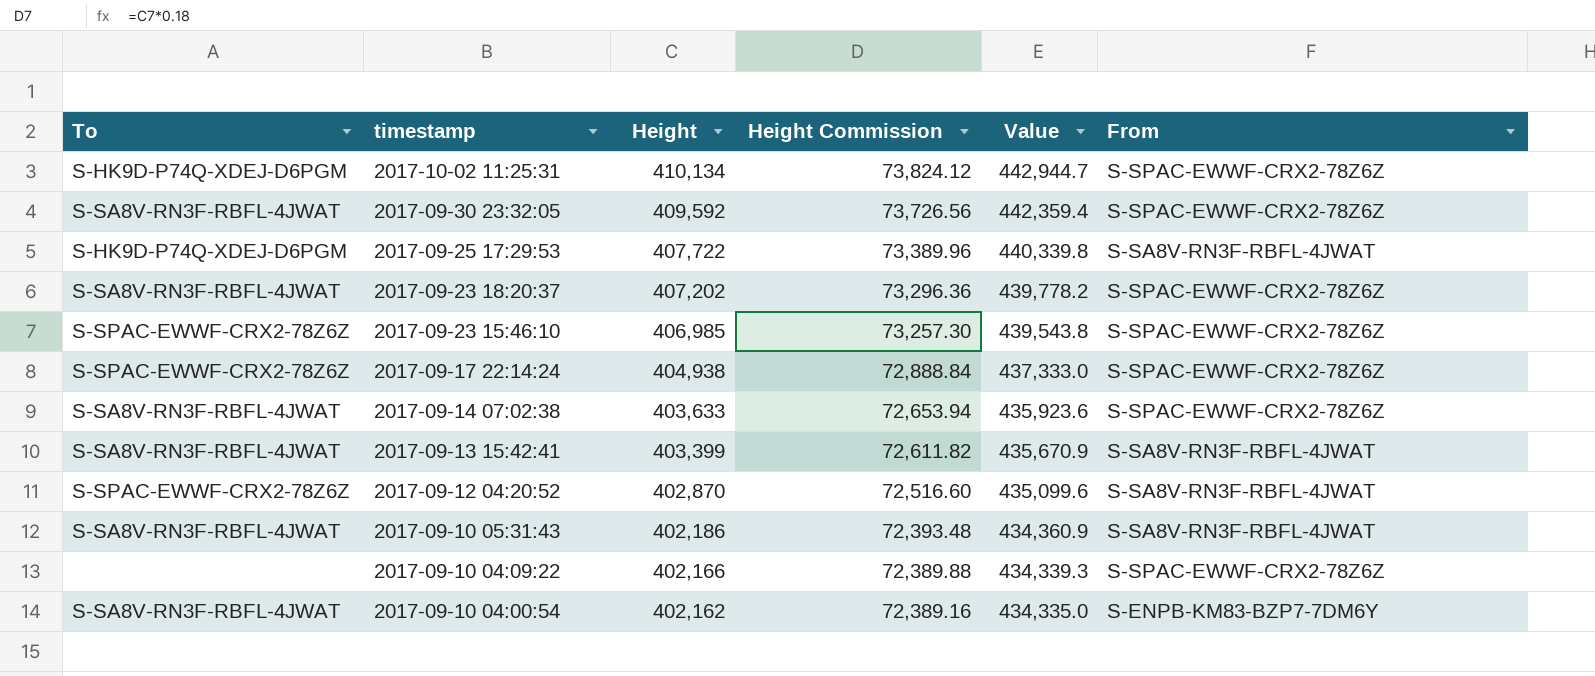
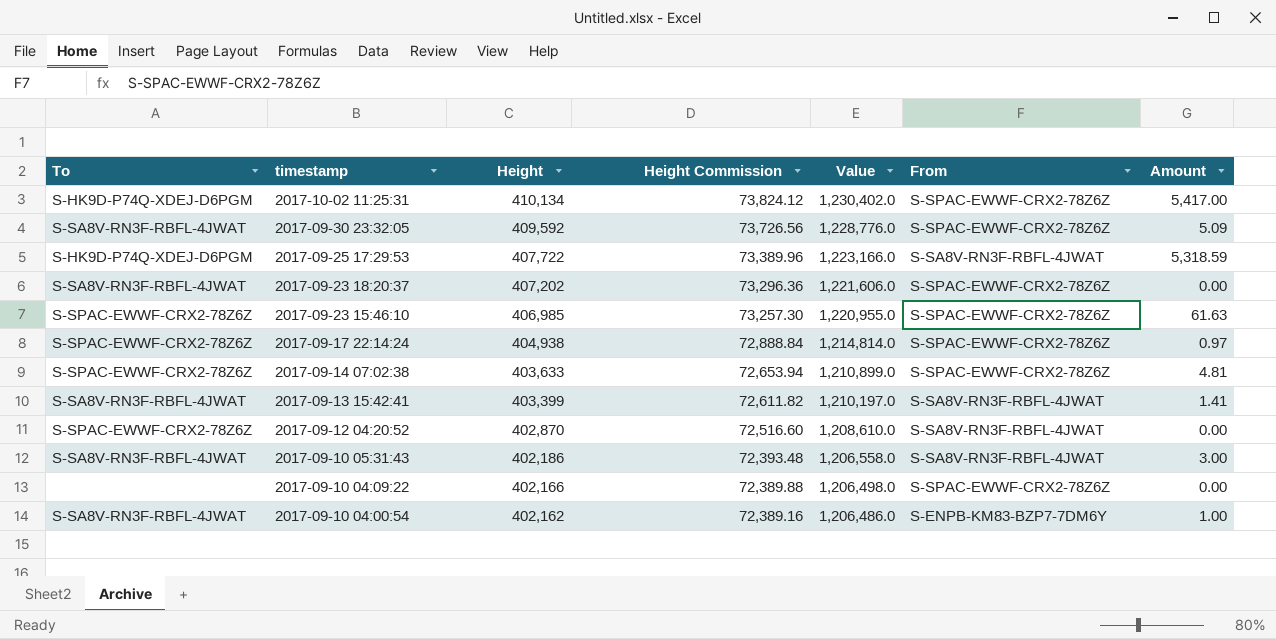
column Value | formula: [Height] * 1.08 -> [Height] * 3
column Amount | position: none -> 7
2017-09-14 07:02:38 | To: S-SA8V-RN3F-RBFL-4JWAT -> S-SPAC-EWWF-CRX2-78Z6Z

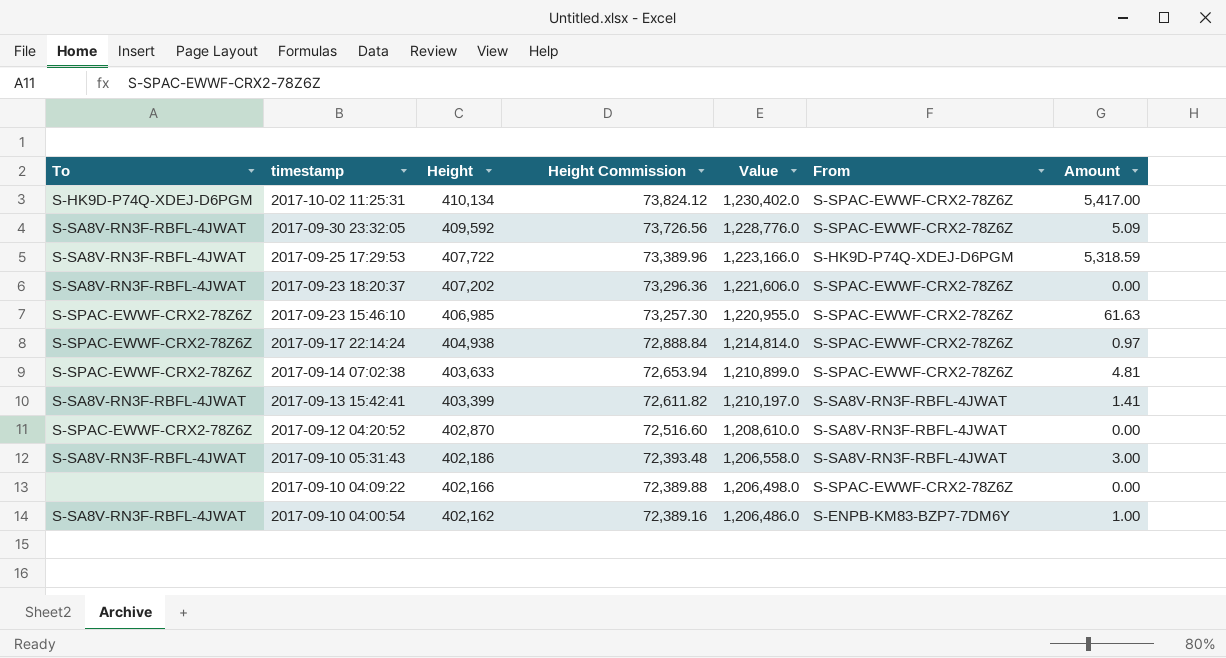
2017-09-25 17:29:53 | To: S-HK9D-P74Q-XDEJ-D6PGM -> S-SA8V-RN3F-RBFL-4JWAT
2017-09-25 17:29:53 | From: S-SA8V-RN3F-RBFL-4JWAT -> S-HK9D-P74Q-XDEJ-D6PGM

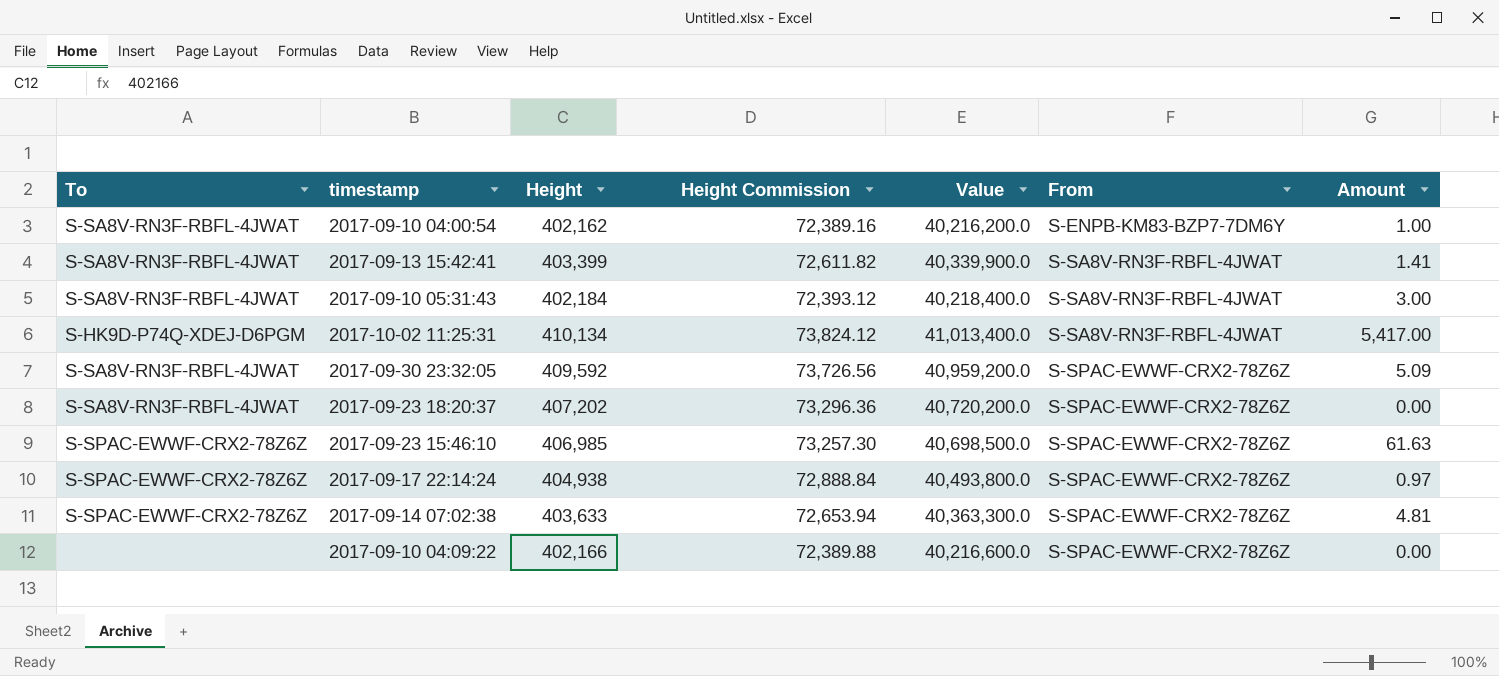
row order: timestamp descending -> From ascending
column Value | formula: [Height] * 3 -> [Height] * 100
row 2017-09-25 17:29:53: S-SA8V-RN3F-RBFL-4JWAT | 407,722 | 73,389.96 | 1,223,166.0 | S-HK9D-P74Q-XDEJ-D6PGM | 5,318.59 -> none
row 2017-09-12 04:20:52: S-SPAC-EWWF-CRX2-78Z6Z | 402,870 | 72,516.60 | 1,208,610.0 | S-SA8V-RN3F-RBFL-4JWAT | 0.00 -> none
2017-09-10 05:31:43 | Height: 402,186 -> 402,184
2017-09-10 05:31:43 | Height Commission: 72,393.48 -> 72,393.12
2017-10-02 11:25:31 | From: S-SPAC-EWWF-CRX2-78Z6Z -> S-SA8V-RN3F-RBFL-4JWAT

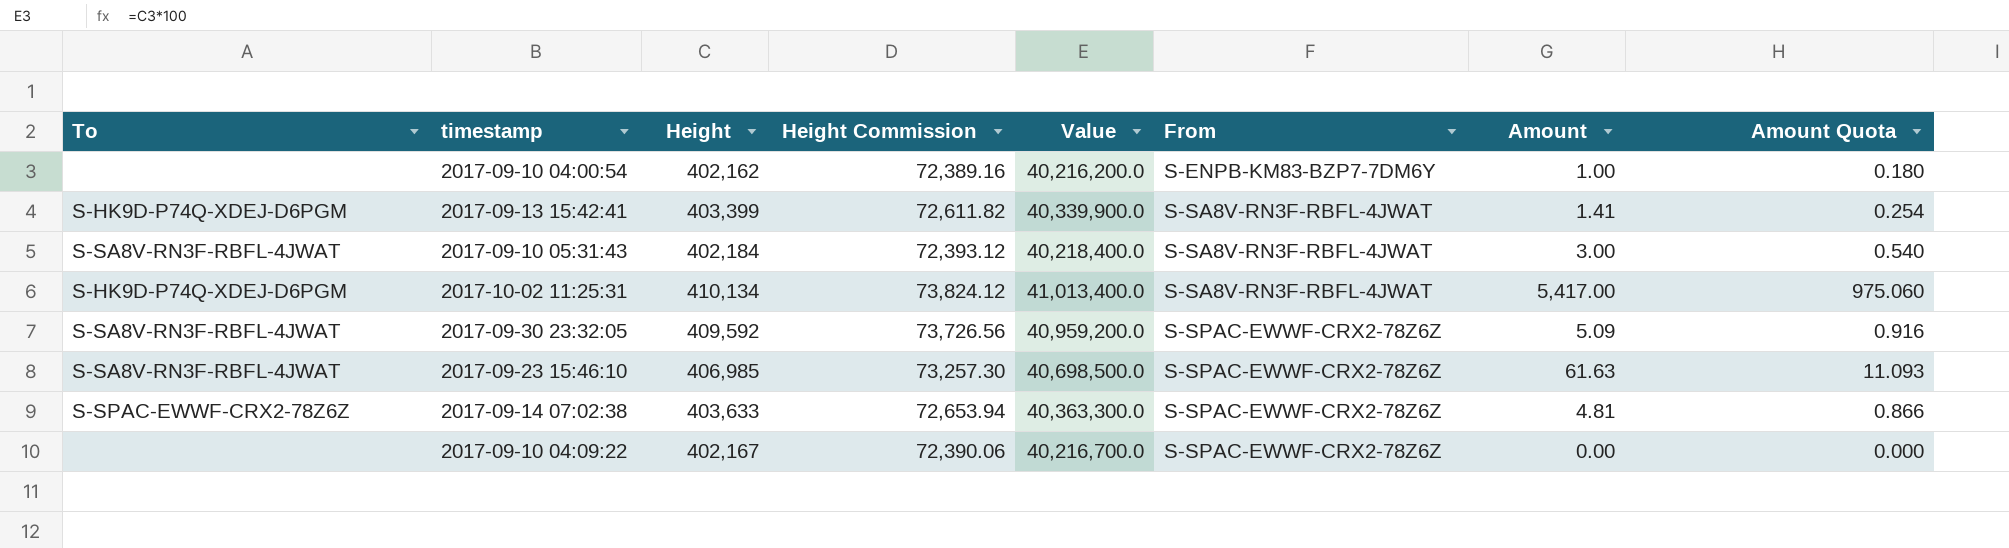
column Amount Quota | formula: none -> [Amount] * 0.18
row 2017-09-23 18:20:37: S-SA8V-RN3F-RBFL-4JWAT | 407,202 | 73,296.36 | 40,720,200.0 | S-SPAC-EWWF-CRX2-78Z6Z | 0.00 -> none
row 2017-09-17 22:14:24: S-SPAC-EWWF-CRX2-78Z6Z | 404,938 | 72,888.84 | 40,493,800.0 | S-SPAC-EWWF-CRX2-78Z6Z | 0.97 -> none
2017-09-10 04:00:54 | To: S-SA8V-RN3F-RBFL-4JWAT -> none
2017-09-13 15:42:41 | To: S-SA8V-RN3F-RBFL-4JWAT -> S-HK9D-P74Q-XDEJ-D6PGM
2017-09-23 15:46:10 | To: S-SPAC-EWWF-CRX2-78Z6Z -> S-SA8V-RN3F-RBFL-4JWAT
2017-09-10 04:09:22 | Height: 402,166 -> 402,167
2017-09-10 04:09:22 | Height Commission: 72,389.88 -> 72,390.06
2017-09-10 04:09:22 | Value: 40,216,600.0 -> 40,216,700.0

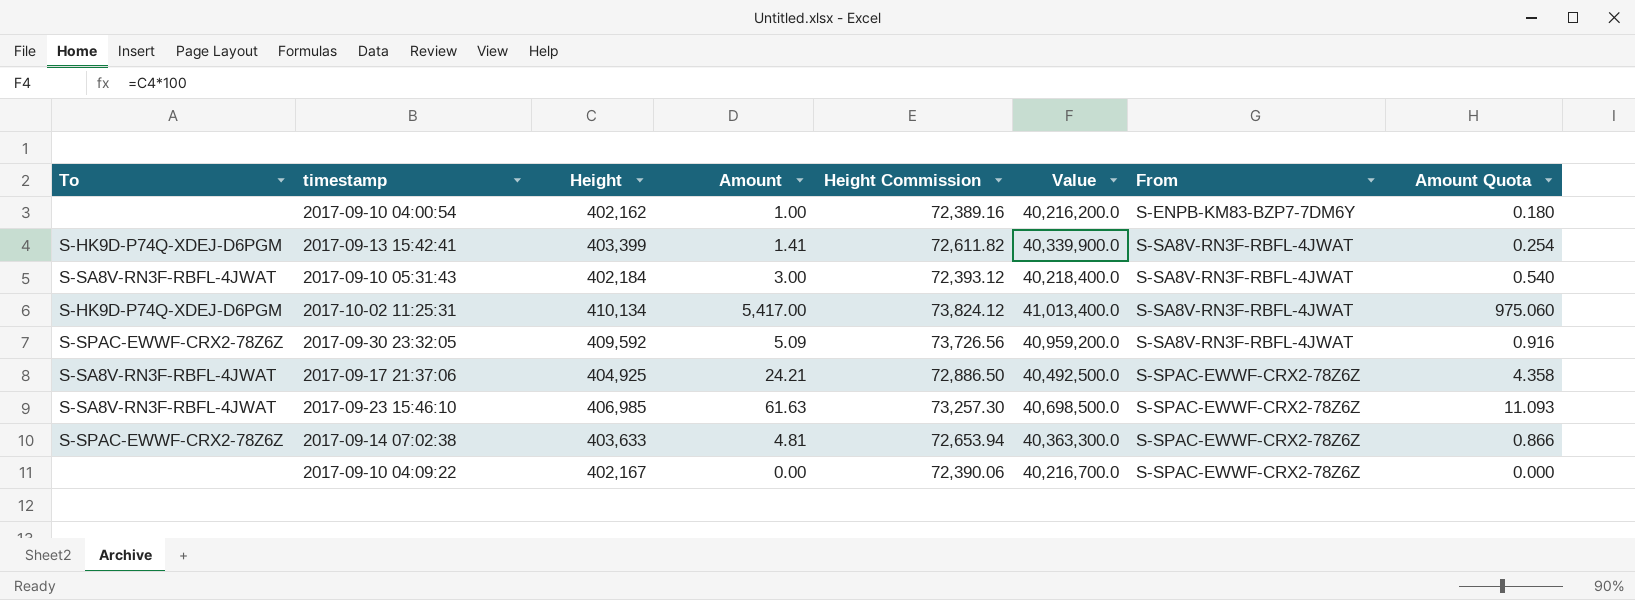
column Amount | position: 7 -> 4
2017-09-30 23:32:05 | To: S-SA8V-RN3F-RBFL-4JWAT -> S-SPAC-EWWF-CRX2-78Z6Z
2017-09-30 23:32:05 | From: S-SPAC-EWWF-CRX2-78Z6Z -> S-SA8V-RN3F-RBFL-4JWAT
row 2017-09-17 21:37:06: none -> S-SA8V-RN3F-RBFL-4JWAT | 404,925 | 24.21 | 72,886.50 | 40,492,500.0 | S-SPAC-EWWF-CRX2-78Z6Z | 4.358

